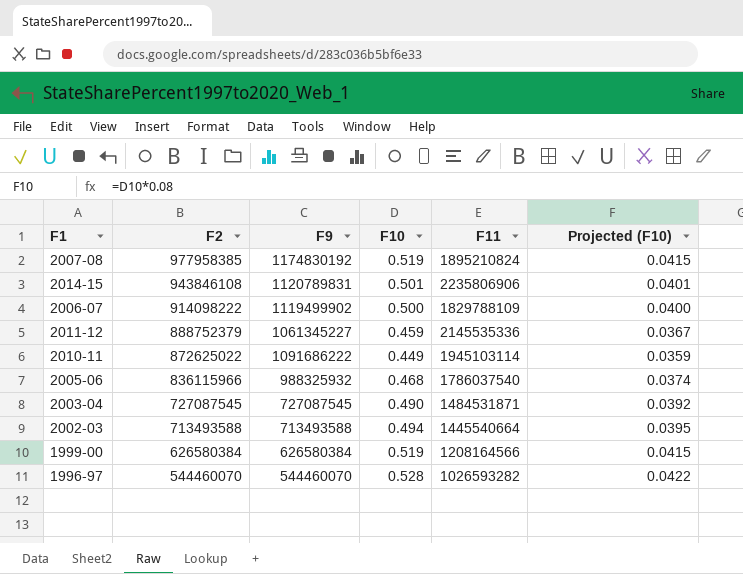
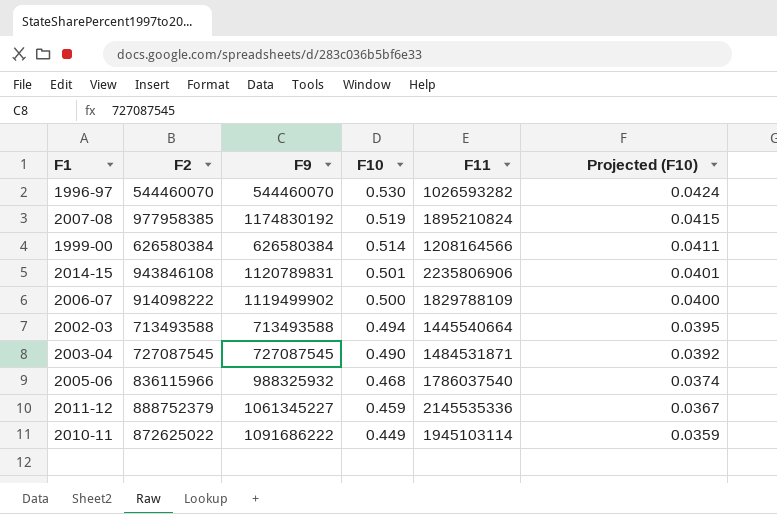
row order: F2 descending -> F10 descending
1996-97 | F10: 0.528 -> 0.530
1996-97 | Projected (F10): 0.0422 -> 0.0424
1999-00 | F10: 0.519 -> 0.514
1999-00 | Projected (F10): 0.0415 -> 0.0411

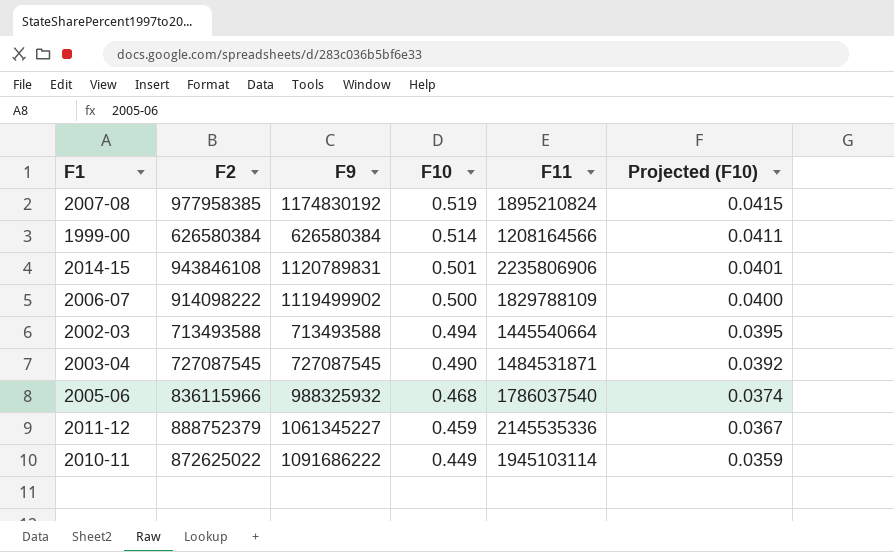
row 1996-97: 544460070 | 544460070 | 0.530 | 1026593282 | 0.0424 -> none

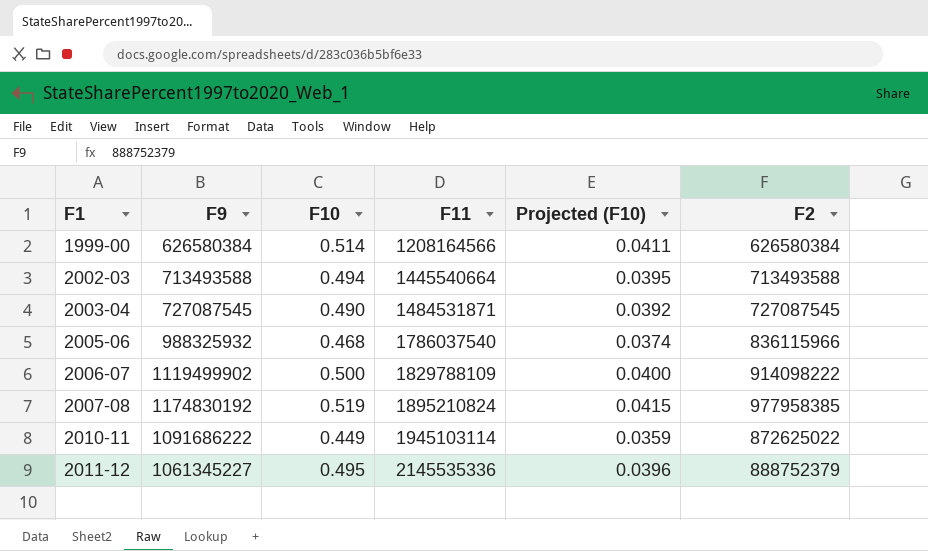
row order: F10 descending -> F1 ascending
column F2 | position: 2 -> 6
row 2014-15: 943846108 | 1120789831 | 0.501 | 2235806906 | 0.0401 -> none
2011-12 | F10: 0.459 -> 0.495
2011-12 | Projected (F10): 0.0367 -> 0.0396

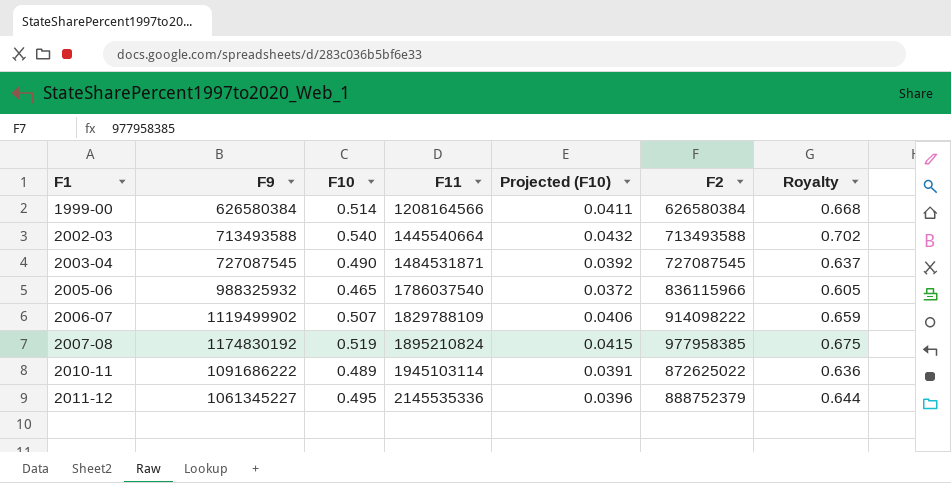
column Royalty | formula: none -> [F10] * 1.3
2002-03 | F10: 0.494 -> 0.540
2002-03 | Projected (F10): 0.0395 -> 0.0432
2005-06 | F10: 0.468 -> 0.465
2005-06 | Projected (F10): 0.0374 -> 0.0372
2006-07 | F10: 0.500 -> 0.507
2006-07 | Projected (F10): 0.0400 -> 0.0406
2010-11 | F10: 0.449 -> 0.489
2010-11 | Projected (F10): 0.0359 -> 0.0391

